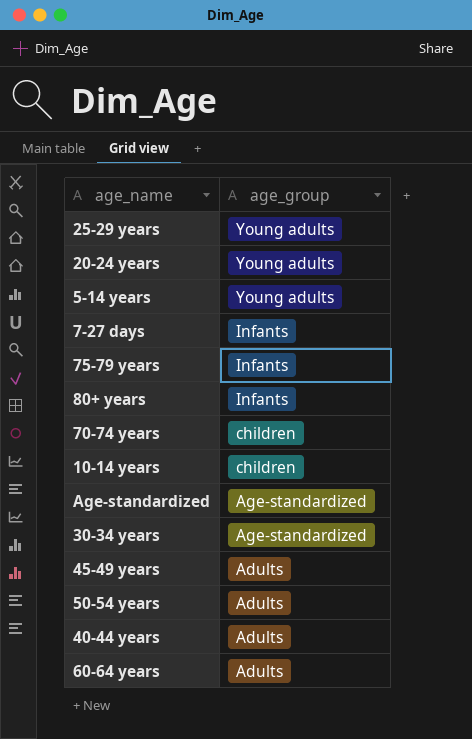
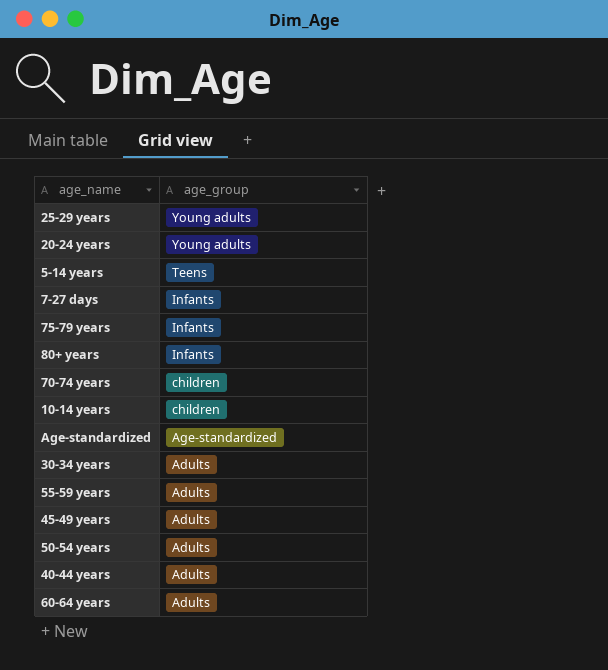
5-14 years | age_group: Young adults -> Teens
30-34 years | age_group: Age-standardized -> Adults
row 55-59 years: none -> Adults

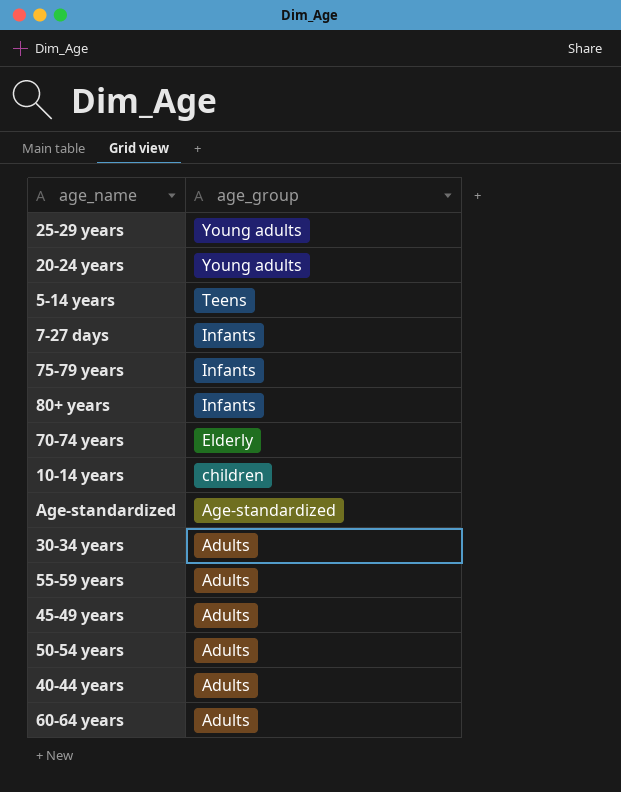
70-74 years | age_group: children -> Elderly

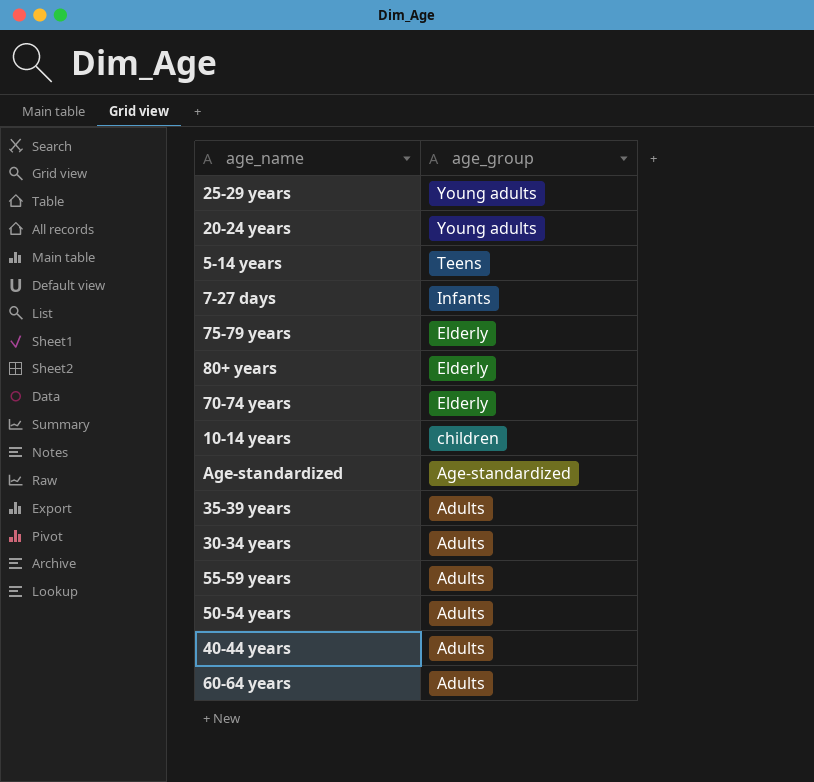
row 45-49 years: Adults -> none
75-79 years | age_group: Infants -> Elderly
80+ years | age_group: Infants -> Elderly
row 35-39 years: none -> Adults

